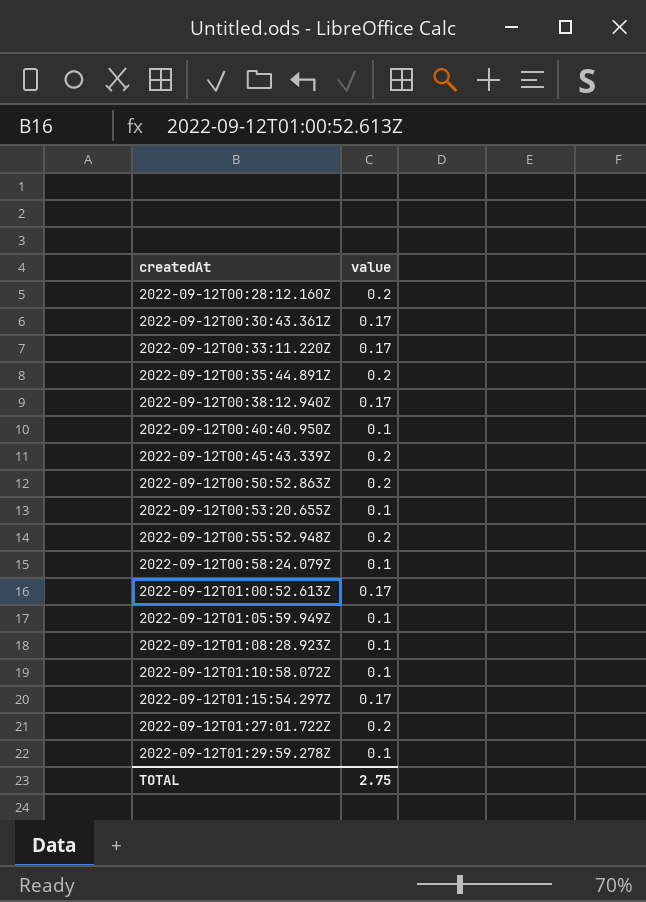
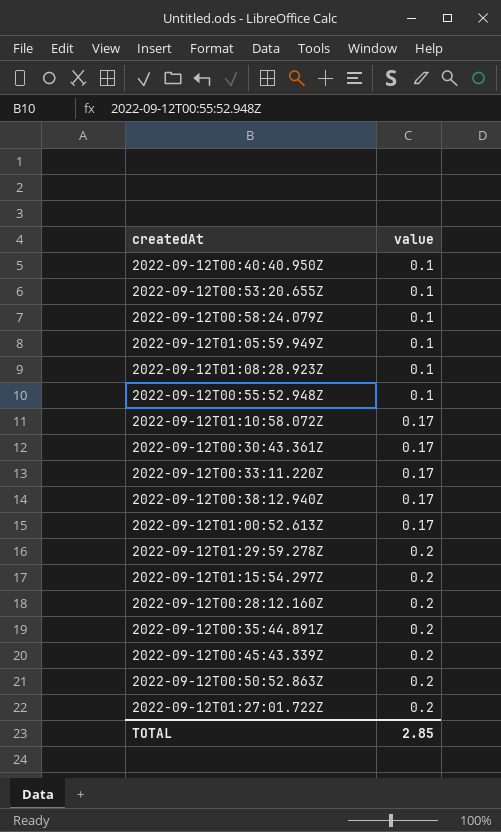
row order: createdAt ascending -> value ascending
2022-09-12T00:55:52.948Z | value: 0.2 -> 0.1
2022-09-12T01:10:58.072Z | value: 0.1 -> 0.17
2022-09-12T01:29:59.278Z | value: 0.1 -> 0.2
2022-09-12T01:15:54.297Z | value: 0.17 -> 0.2
TOTAL | value: 2.75 -> 2.85

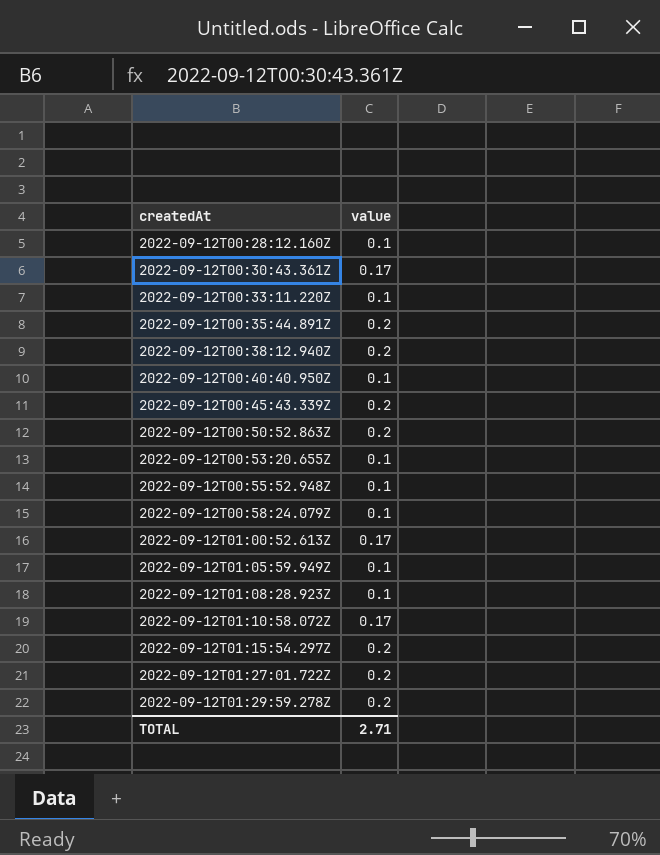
row order: value ascending -> createdAt ascending
2022-09-12T00:28:12.160Z | value: 0.2 -> 0.1
2022-09-12T00:33:11.220Z | value: 0.17 -> 0.1
2022-09-12T00:38:12.940Z | value: 0.17 -> 0.2
TOTAL | value: 2.85 -> 2.71

